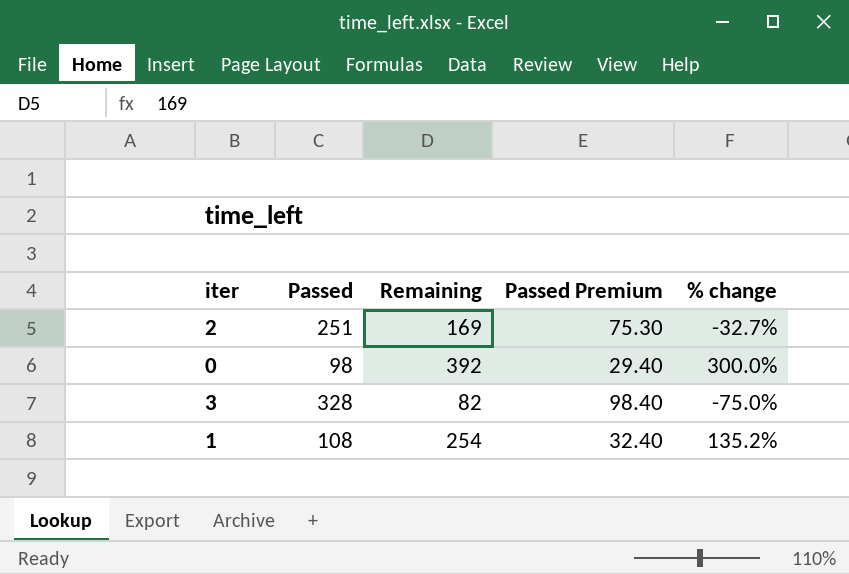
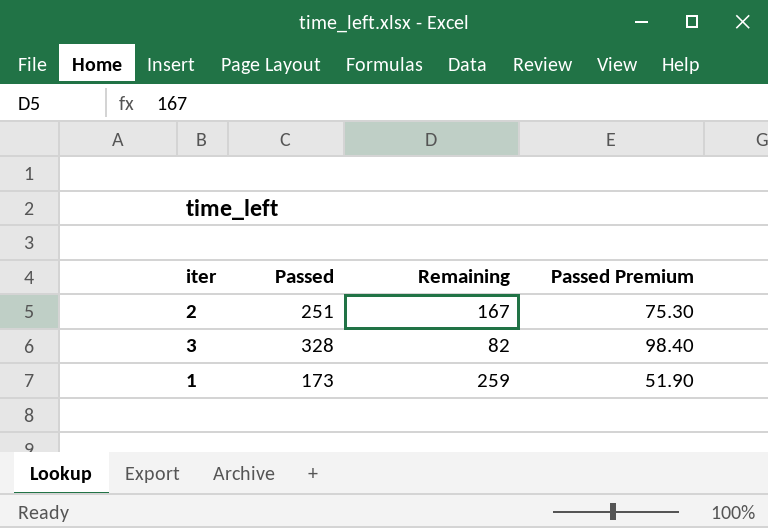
column % change | formula: ([Remaining] - [Passed]) / [Passed] -> none
row 0: 98 | 392 | 29.40 | 300.0% -> none
2 | Remaining: 169 -> 167
1 | Passed: 108 -> 173
1 | Remaining: 254 -> 259
1 | Passed Premium: 32.40 -> 51.90

